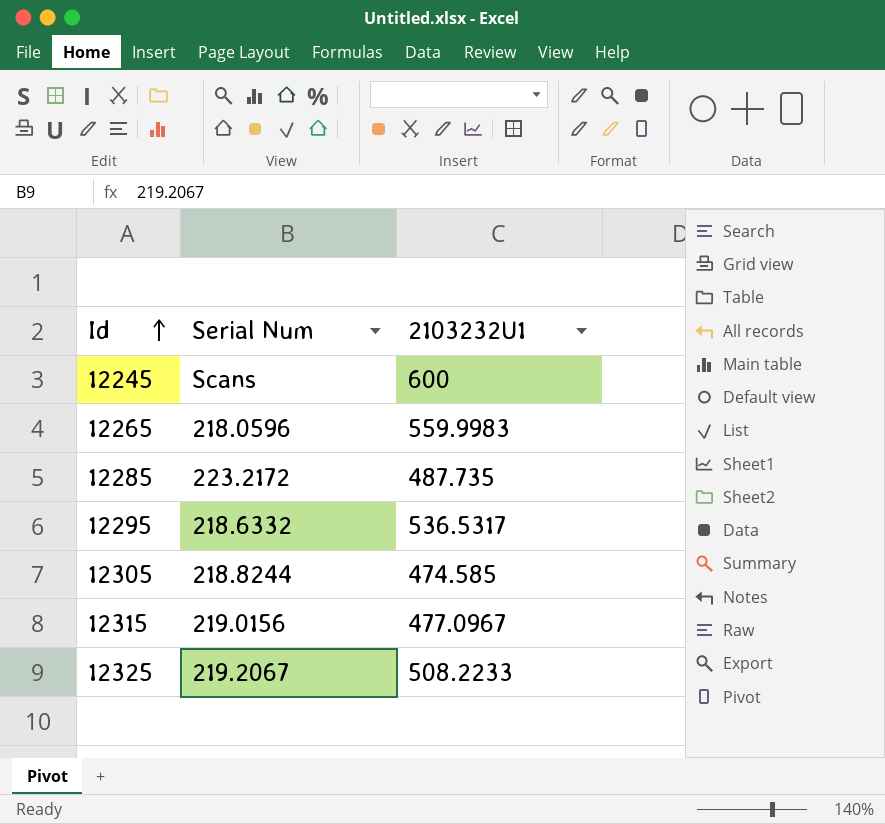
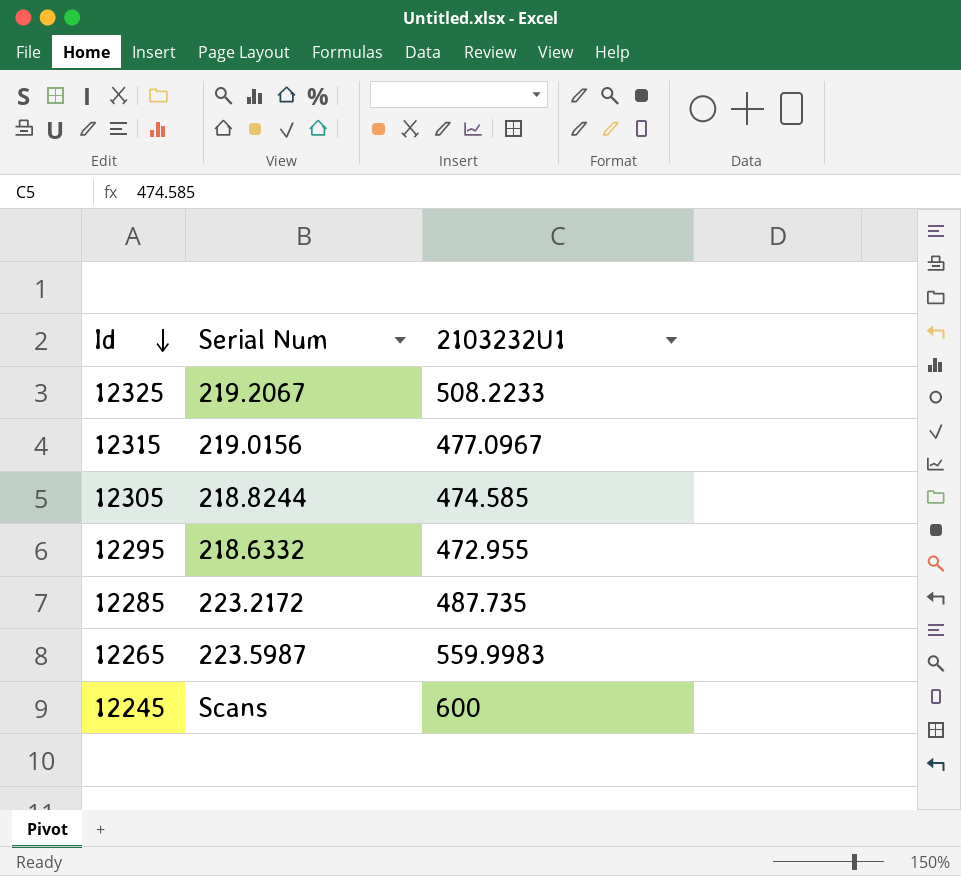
row order: Id ascending -> Id descending
12295 | 2103232U1: 536.5317 -> 472.955
12265 | Serial Num: 218.0596 -> 223.5987

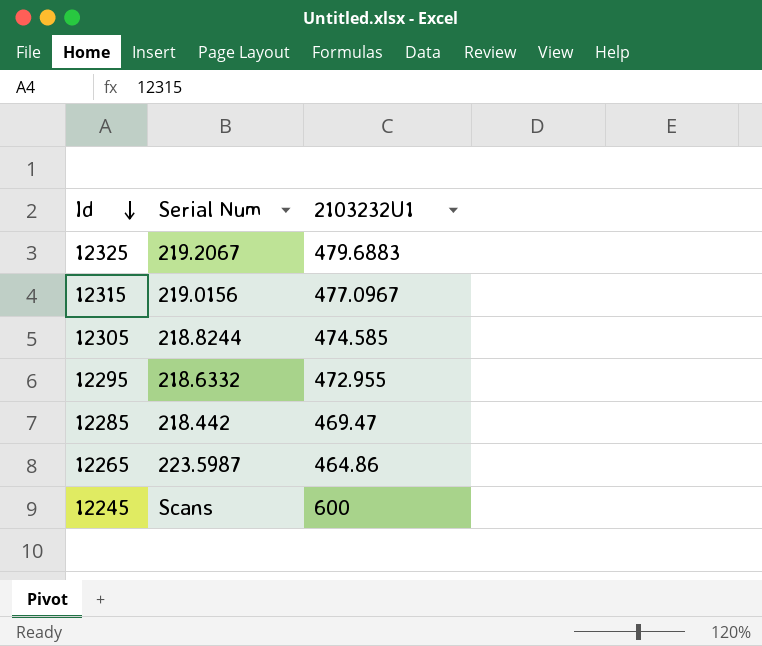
12325 | 2103232U1: 508.2233 -> 479.6883
12285 | Serial Num: 223.2172 -> 218.442
12285 | 2103232U1: 487.735 -> 469.47
12265 | 2103232U1: 559.9983 -> 464.86

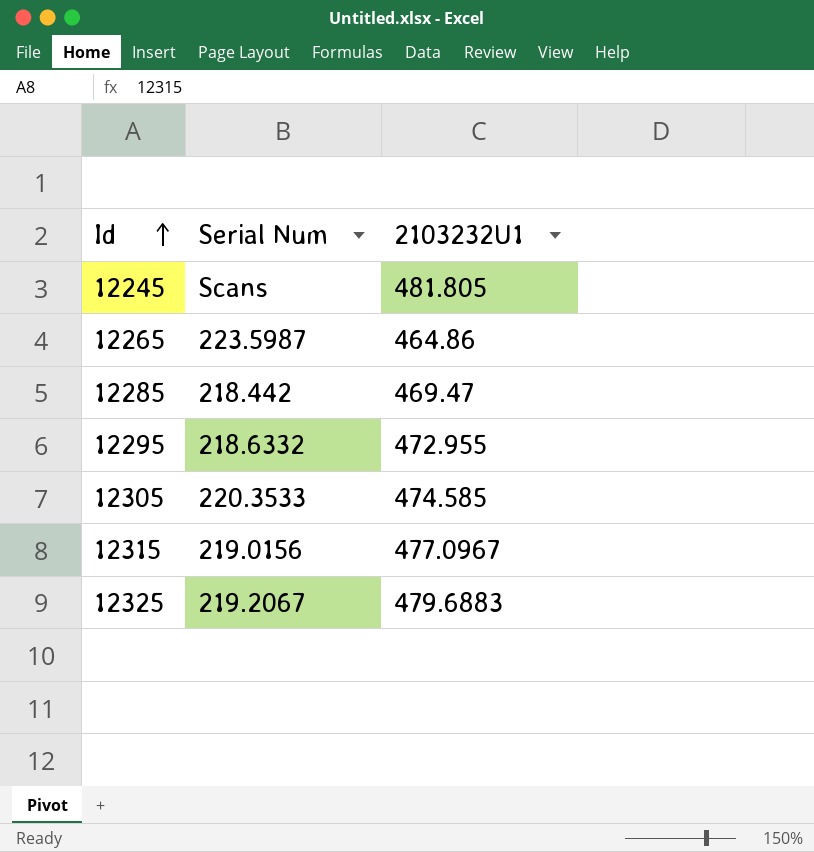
row order: Id descending -> Id ascending
12245 | 2103232U1: 600 -> 481.805
12305 | Serial Num: 218.8244 -> 220.3533

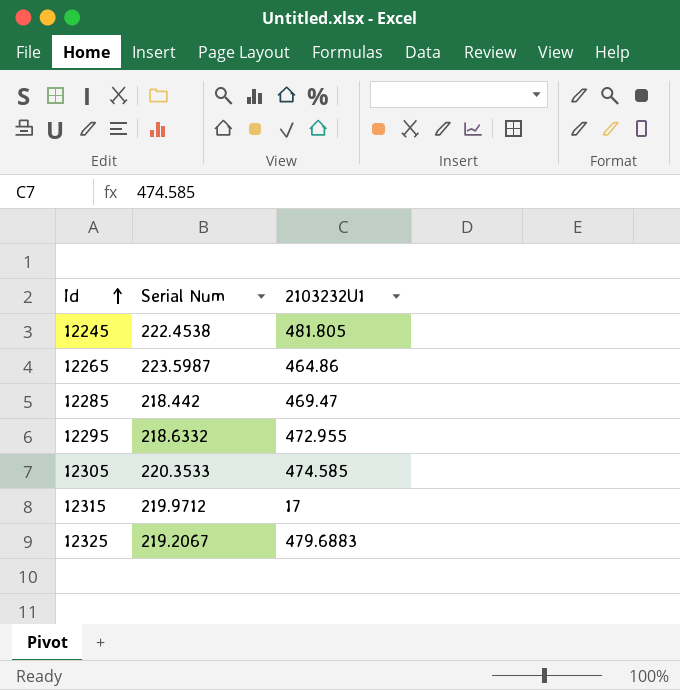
12245 | Serial Num: Scans -> 222.4538
12315 | Serial Num: 219.0156 -> 219.9712
12315 | 2103232U1: 477.0967 -> 17

